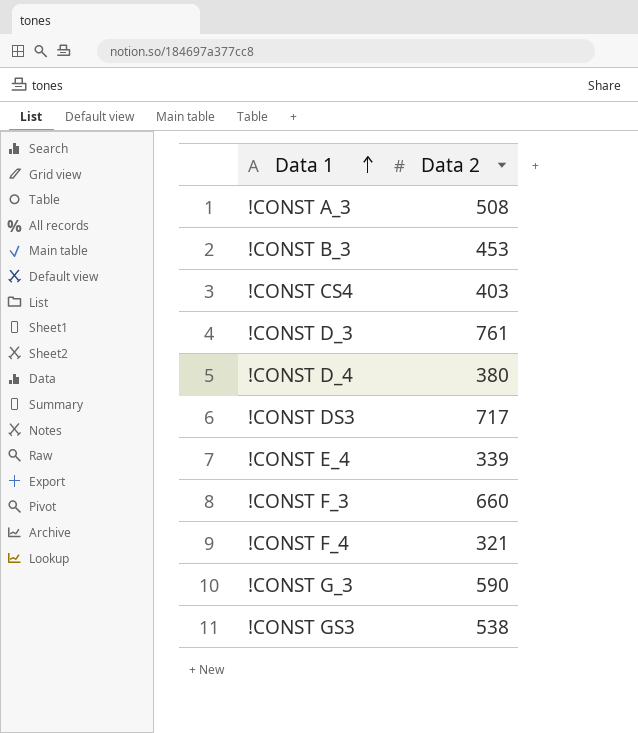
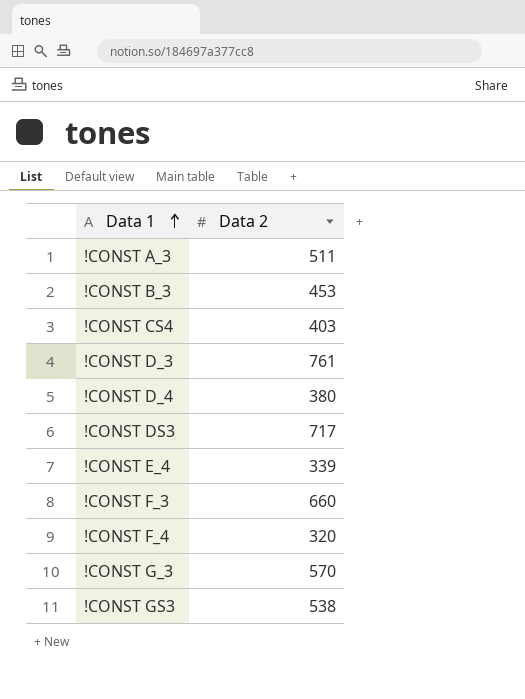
!CONST A_3 | Data 2: 508 -> 511
!CONST F_4 | Data 2: 321 -> 320
!CONST G_3 | Data 2: 590 -> 570

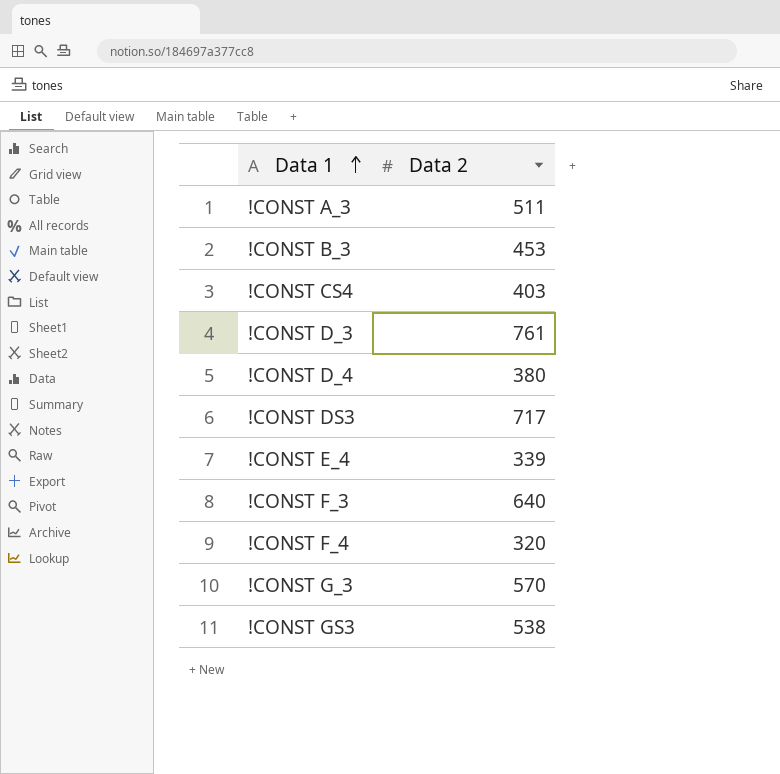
!CONST F_3 | Data 2: 660 -> 640

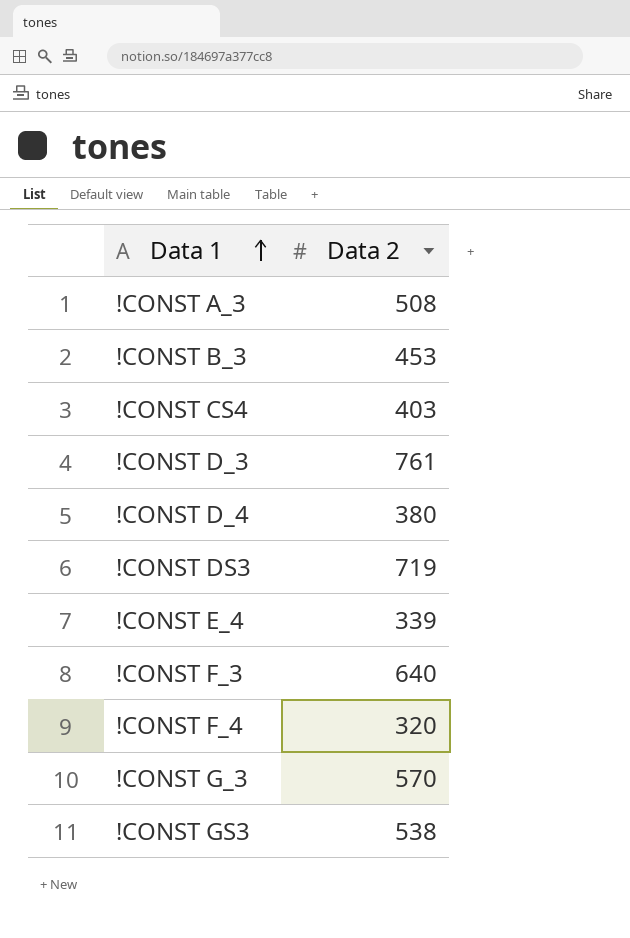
!CONST A_3 | Data 2: 511 -> 508
!CONST DS3 | Data 2: 717 -> 719

